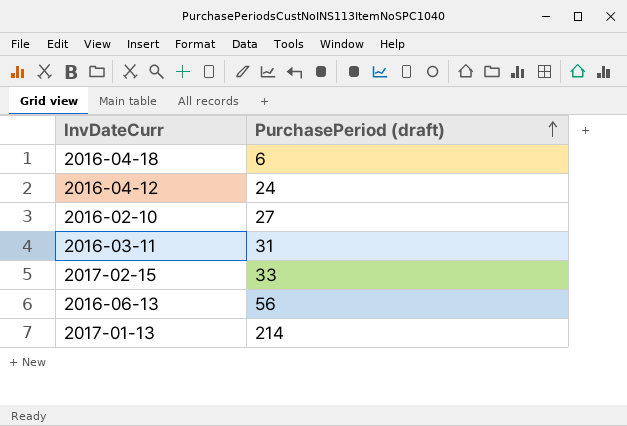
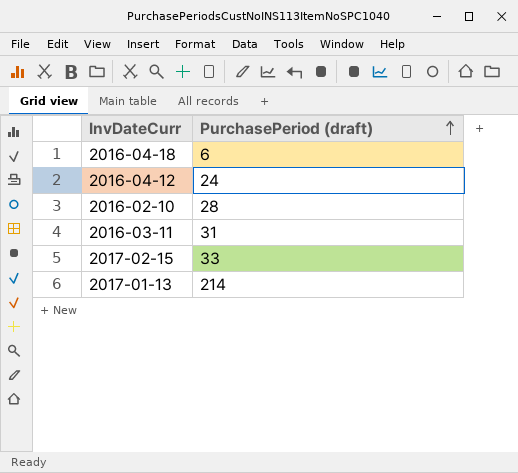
row 2016-06-13: 56 -> none
2016-02-10 | PurchasePeriod (draft): 27 -> 28

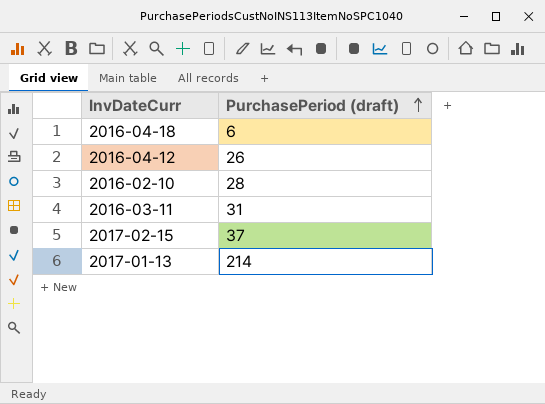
2016-04-12 | PurchasePeriod (draft): 24 -> 26
2017-02-15 | PurchasePeriod (draft): 33 -> 37

